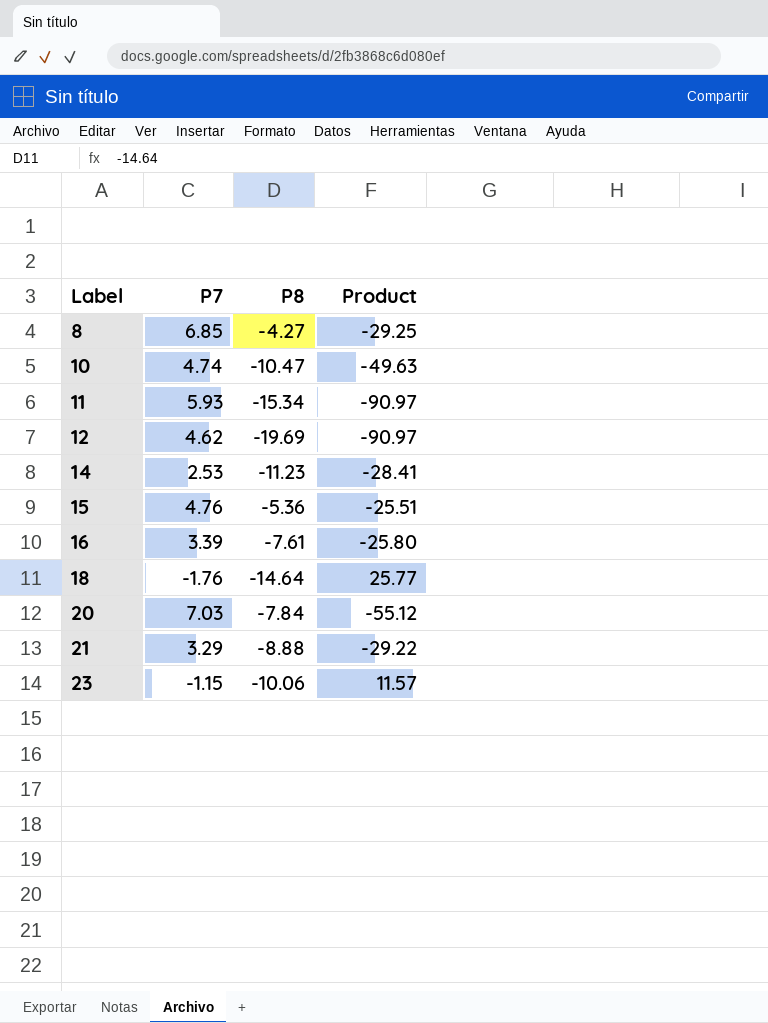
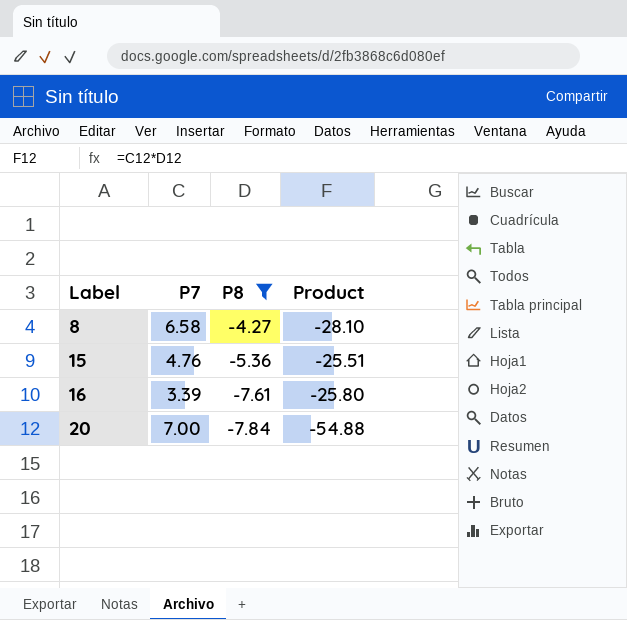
filter: none -> P8 >= -7.84
8 | P7: 6.85 -> 6.58
8 | Product: -29.25 -> -28.10
20 | P7: 7.03 -> 7.00
20 | Product: -55.12 -> -54.88

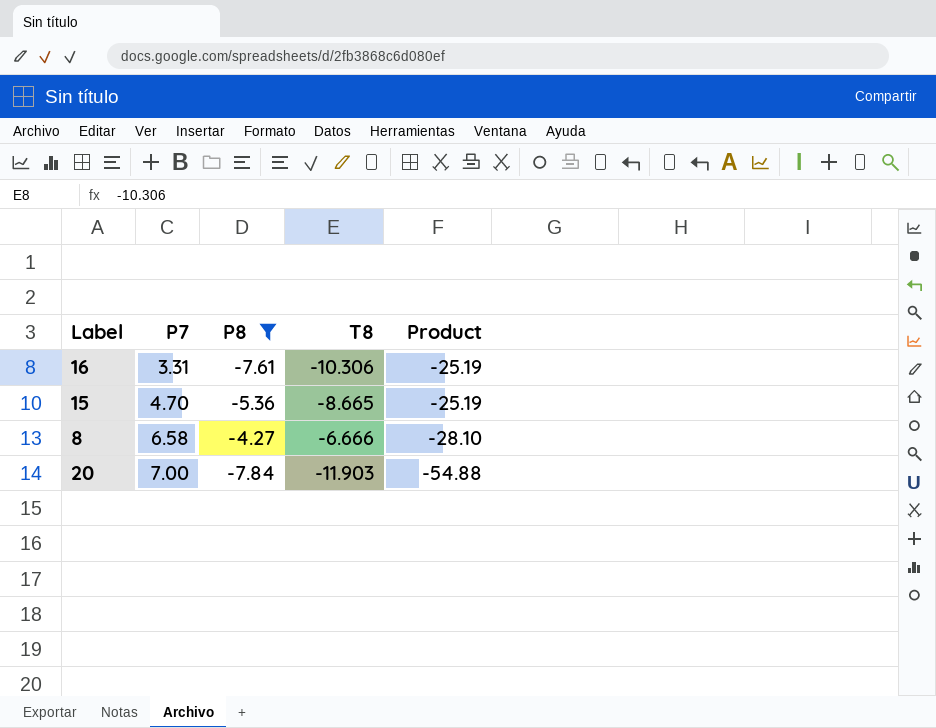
row order: Label ascending -> P7 ascending
column T8 | position: none -> 4
16 | P7: 3.39 -> 3.31
16 | Product: -25.80 -> -25.19
15 | P7: 4.76 -> 4.70
15 | Product: -25.51 -> -25.19

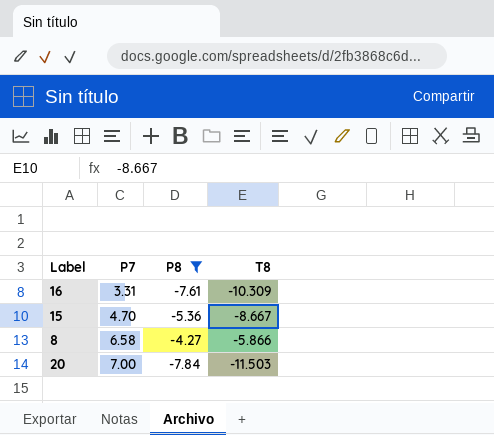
column Product | formula: [P7] * [P8] -> none
16 | T8: -10.306 -> -10.309
15 | T8: -8.665 -> -8.667
8 | T8: -6.666 -> -5.866
20 | T8: -11.903 -> -11.503

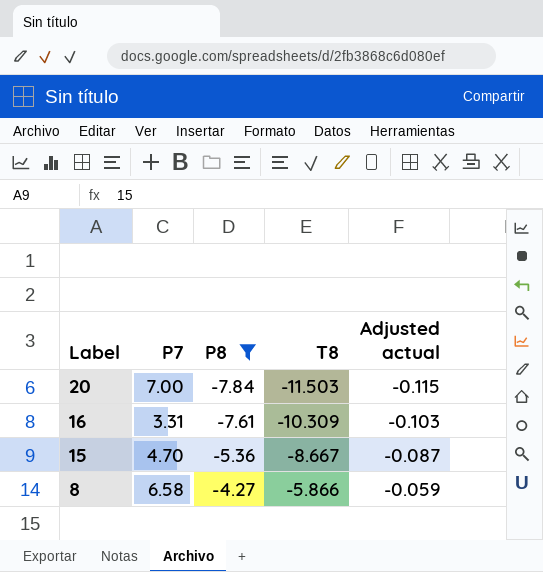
row order: P7 ascending -> Label descending
column Adjusted actual | formula: none -> [T8] * 0.01

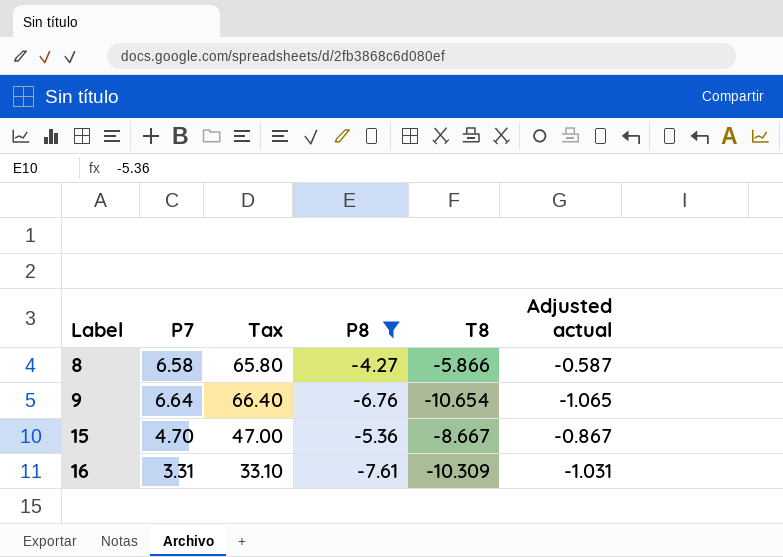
row order: Label descending -> Label ascending
column Tax | formula: none -> [P7] * 10
column Adjusted actual | formula: [T8] * 0.01 -> [T8] * 0.1
row 20: 7.00 | -7.84 | -11.503 | -0.115 -> none
row 9: none -> 6.64 | 66.40 | -6.76 | -10.654 | -1.065

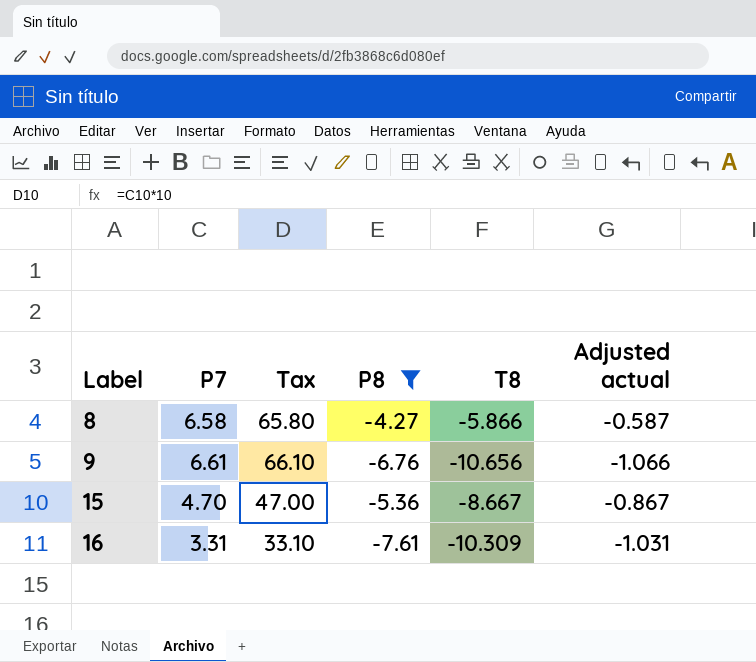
9 | P7: 6.64 -> 6.61
9 | Tax: 66.40 -> 66.10
9 | T8: -10.654 -> -10.656
9 | Adjusted actual: -1.065 -> -1.066

